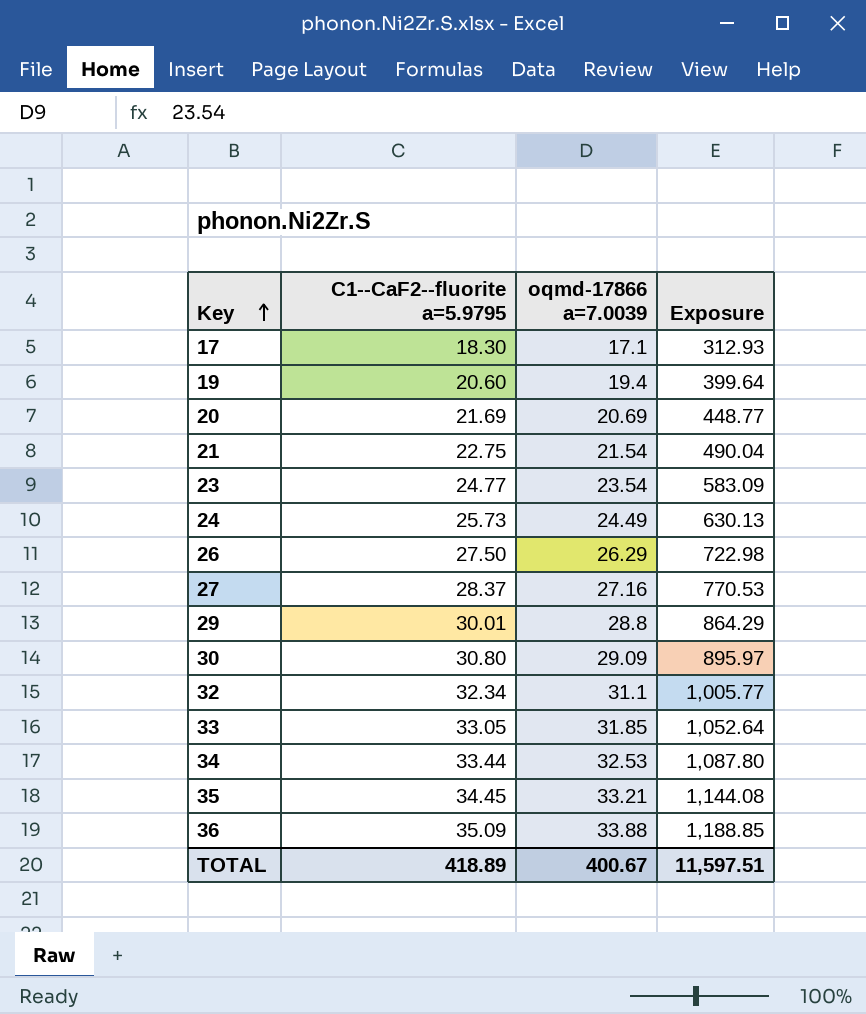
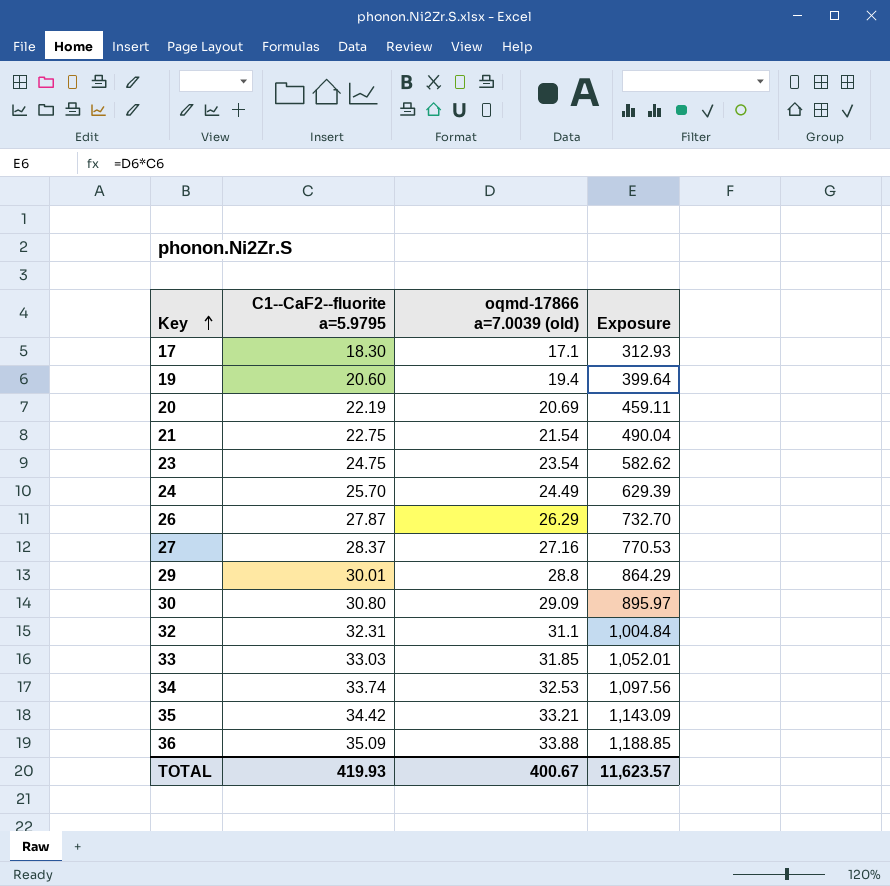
column name: oqmd-17866 a=7.0039 -> oqmd-17866 a=7.0039 (old)
20 | C1--CaF2--fluorite a=5.9795: 21.69 -> 22.19
20 | Exposure: 448.77 -> 459.11
23 | C1--CaF2--fluorite a=5.9795: 24.77 -> 24.75
23 | Exposure: 583.09 -> 582.62
24 | C1--CaF2--fluorite a=5.9795: 25.73 -> 25.70
24 | Exposure: 630.13 -> 629.39
26 | C1--CaF2--fluorite a=5.9795: 27.50 -> 27.87
26 | Exposure: 722.98 -> 732.70
32 | C1--CaF2--fluorite a=5.9795: 32.34 -> 32.31
32 | Exposure: 1,005.77 -> 1,004.84
33 | C1--CaF2--fluorite a=5.9795: 33.05 -> 33.03
33 | Exposure: 1,052.64 -> 1,052.01
34 | C1--CaF2--fluorite a=5.9795: 33.44 -> 33.74
34 | Exposure: 1,087.80 -> 1,097.56
35 | C1--CaF2--fluorite a=5.9795: 34.45 -> 34.42
35 | Exposure: 1,144.08 -> 1,143.09
TOTAL | C1--CaF2--fluorite a=5.9795: 418.89 -> 419.93
TOTAL | Exposure: 11,597.51 -> 11,623.57

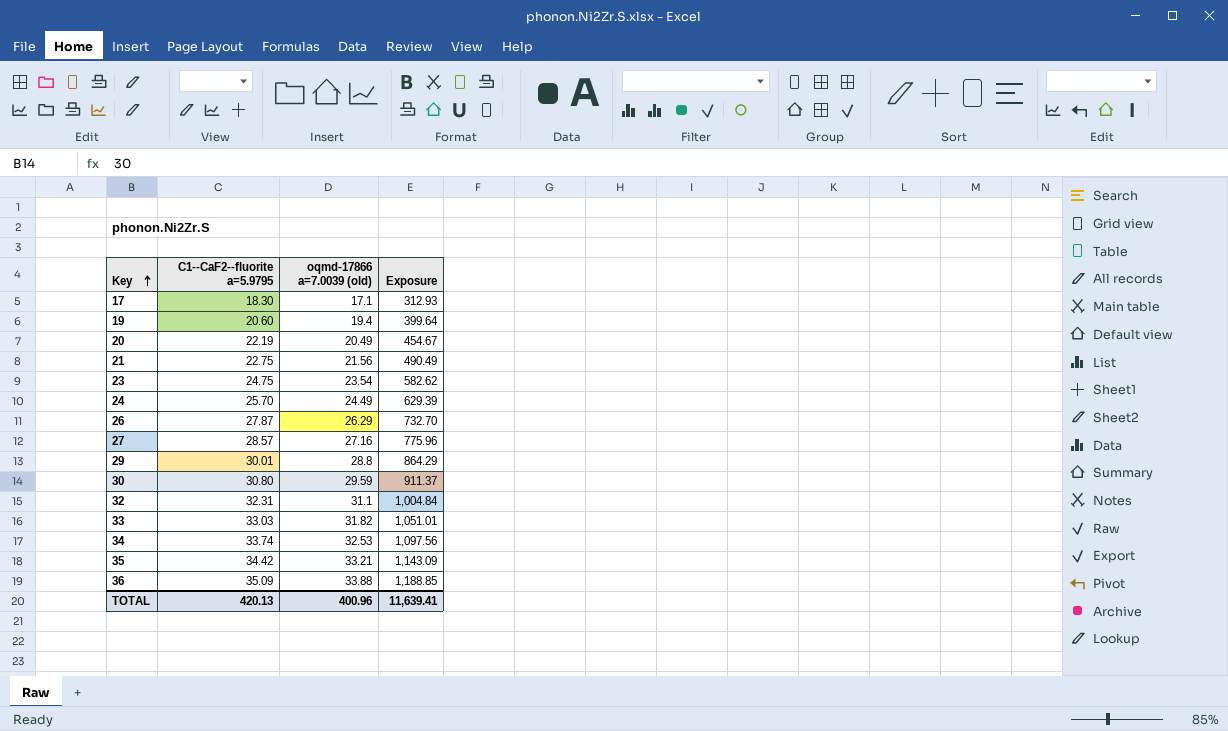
20 | oqmd-17866 a=7.0039 (old): 20.69 -> 20.49
20 | Exposure: 459.11 -> 454.67
21 | oqmd-17866 a=7.0039 (old): 21.54 -> 21.56
21 | Exposure: 490.04 -> 490.49
27 | C1--CaF2--fluorite a=5.9795: 28.37 -> 28.57
27 | Exposure: 770.53 -> 775.96
30 | oqmd-17866 a=7.0039 (old): 29.09 -> 29.59
30 | Exposure: 895.97 -> 911.37
33 | oqmd-17866 a=7.0039 (old): 31.85 -> 31.82
33 | Exposure: 1,052.01 -> 1,051.01
TOTAL | C1--CaF2--fluorite a=5.9795: 419.93 -> 420.13
TOTAL | oqmd-17866 a=7.0039 (old): 400.67 -> 400.96
TOTAL | Exposure: 11,623.57 -> 11,639.41

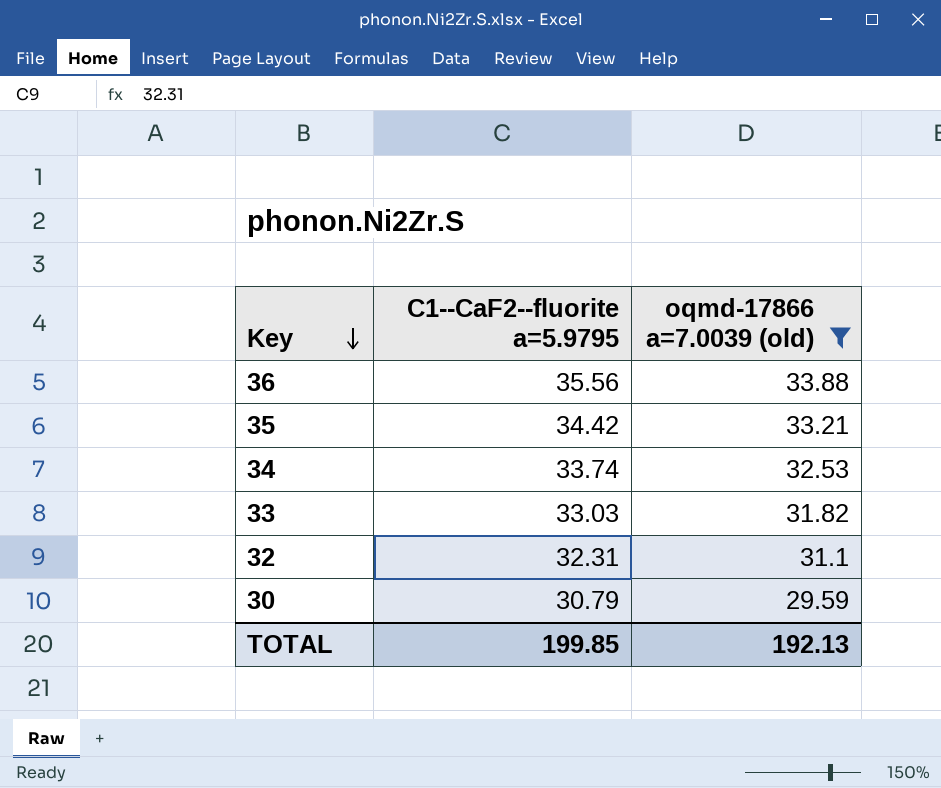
filter: none -> oqmd-17866 a=7.0039 (old) >= 29.59
row order: Key ascending -> Key descending
column Exposure | formula: [C1--CaF2--fluorite a=5.9795] * [oqmd-17866 a=7.0039 (old)] -> none
36 | C1--CaF2--fluorite a=5.9795: 35.09 -> 35.56
30 | C1--CaF2--fluorite a=5.9795: 30.80 -> 30.79
TOTAL | C1--CaF2--fluorite a=5.9795: 420.13 -> 199.85
TOTAL | oqmd-17866 a=7.0039 (old): 400.96 -> 192.13

